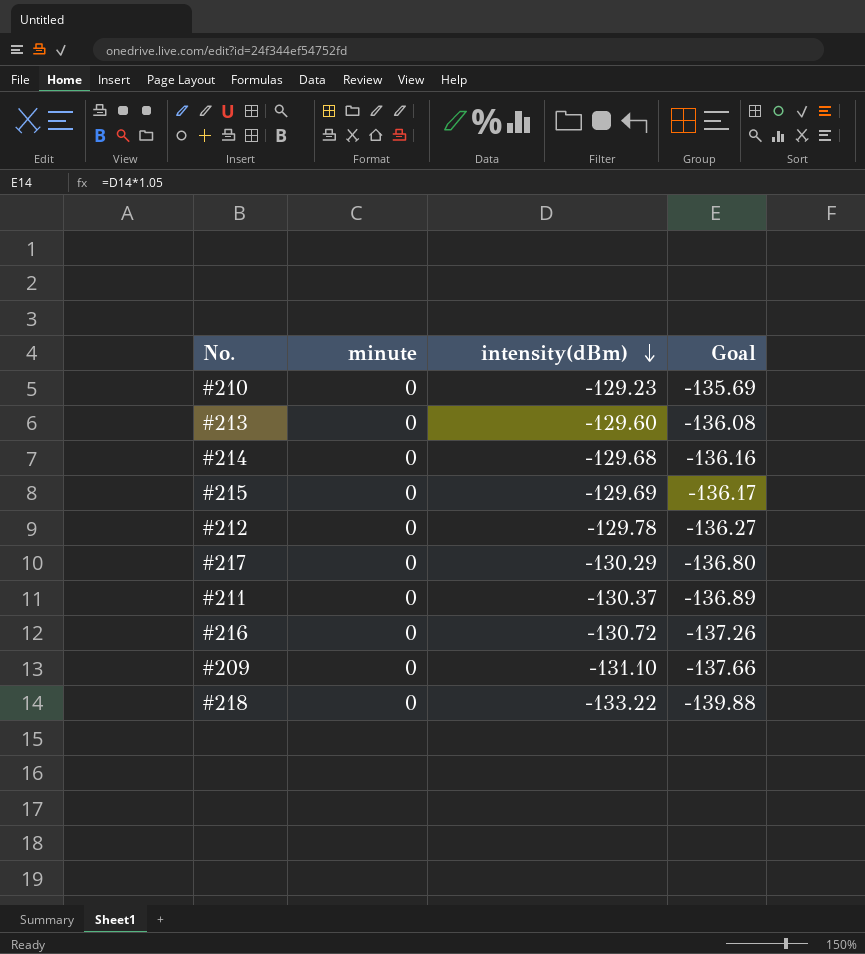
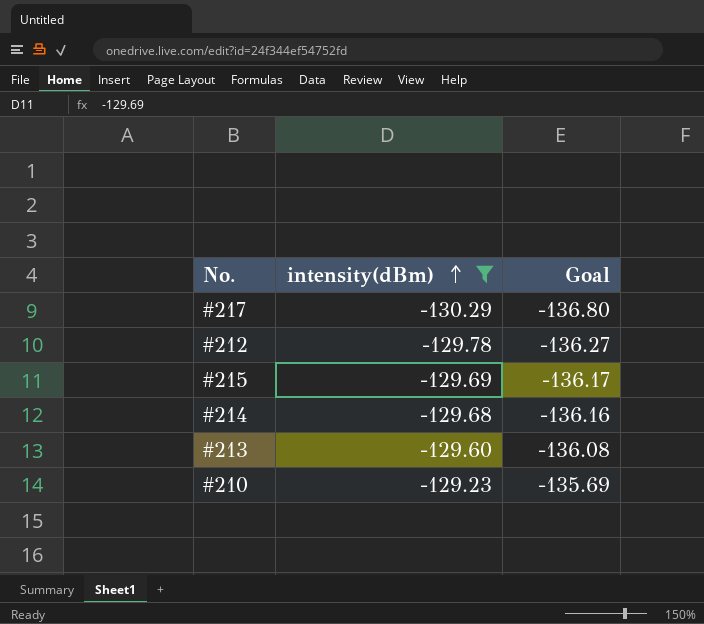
filter: none -> intensity(dBm) >= -130.29
row order: intensity(dBm) descending -> intensity(dBm) ascending
column minute | position: 2 -> none

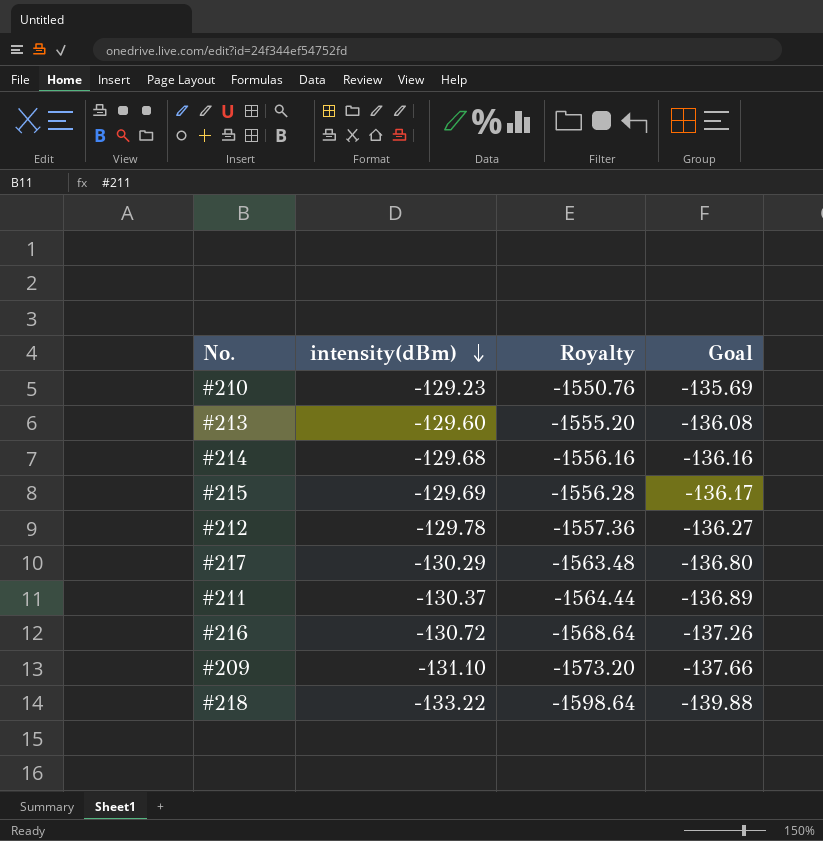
filter: intensity(dBm) >= -130.29 -> none
row order: intensity(dBm) ascending -> intensity(dBm) descending
column Royalty | formula: none -> [intensity(dBm)] * 12

